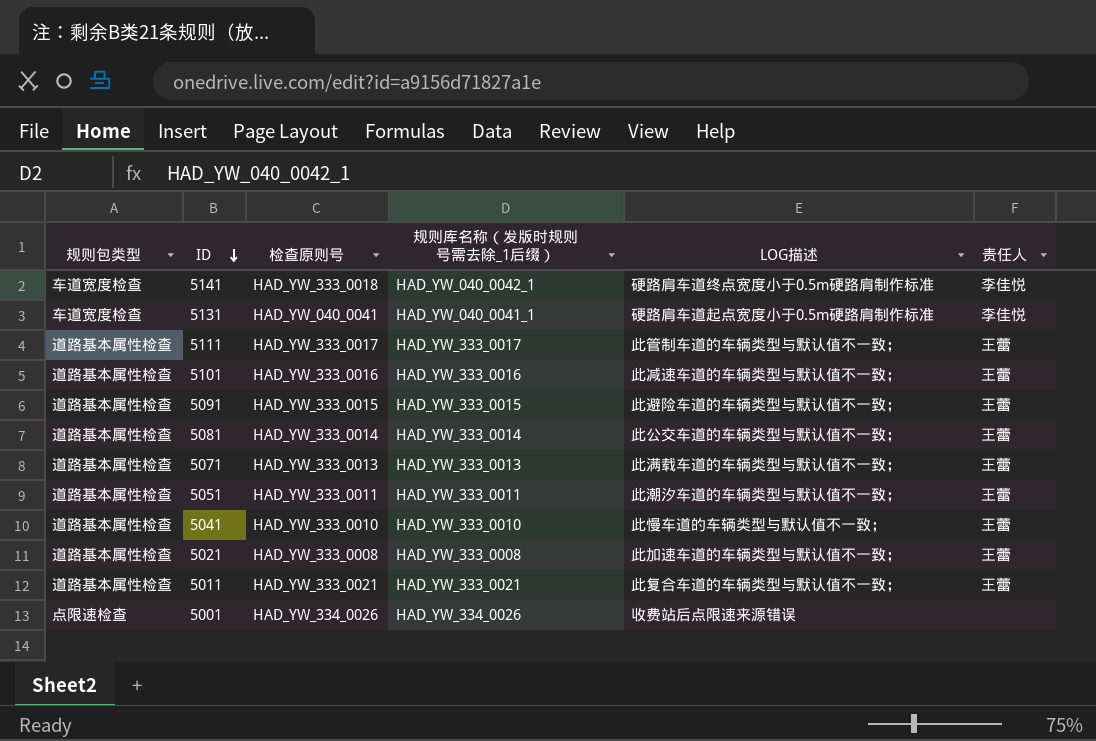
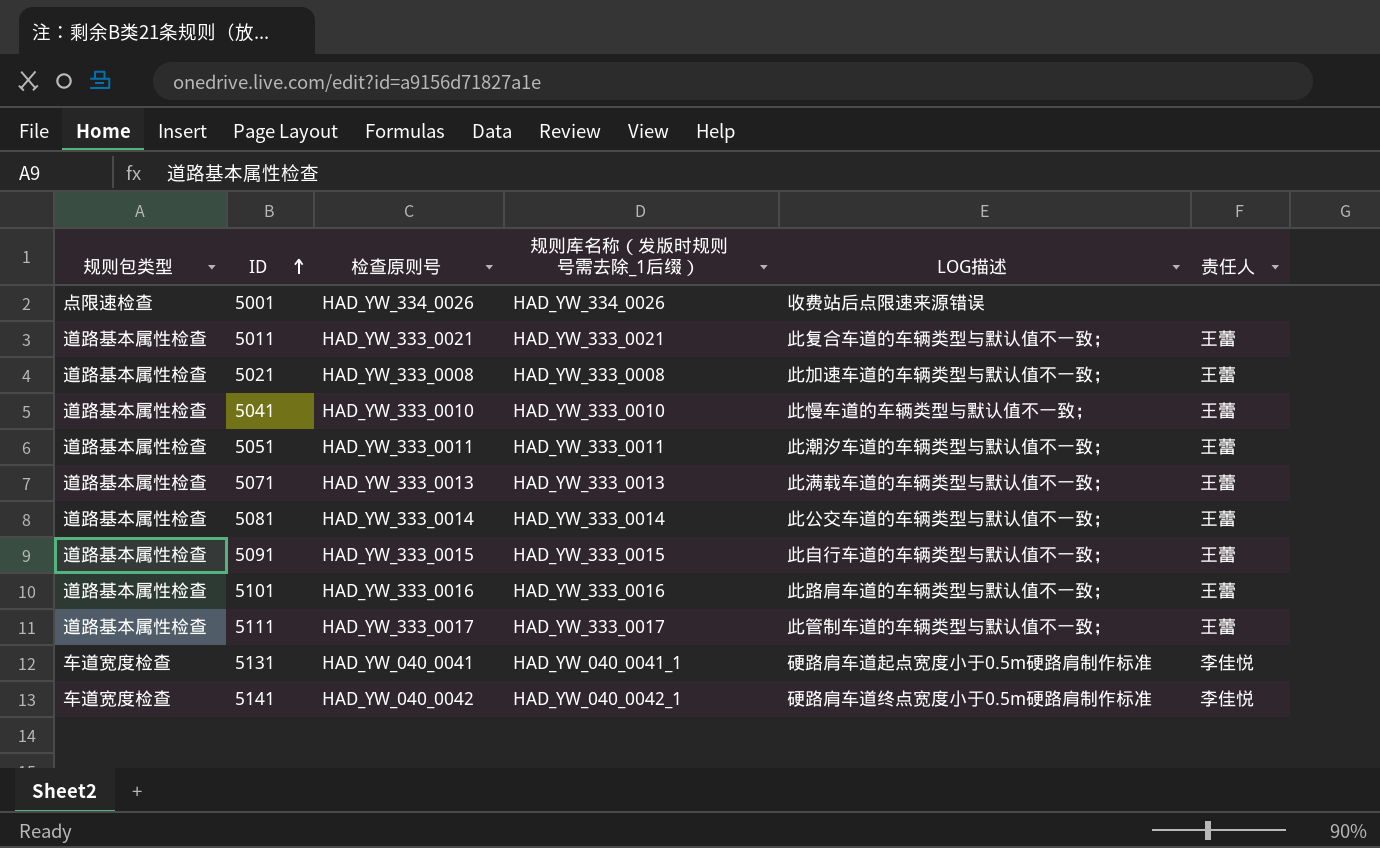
row order: ID descending -> ID ascending
5091 | LOG描述: 此避险车道的车辆类型与默认值不一致； -> 此自行车道的车辆类型与默认值不一致；
5101 | LOG描述: 此减速车道的车辆类型与默认值不一致； -> 此路肩车道的车辆类型与默认值不一致；
5141 | 检查原则号: HAD_YW_333_0018 -> HAD_YW_040_0042

